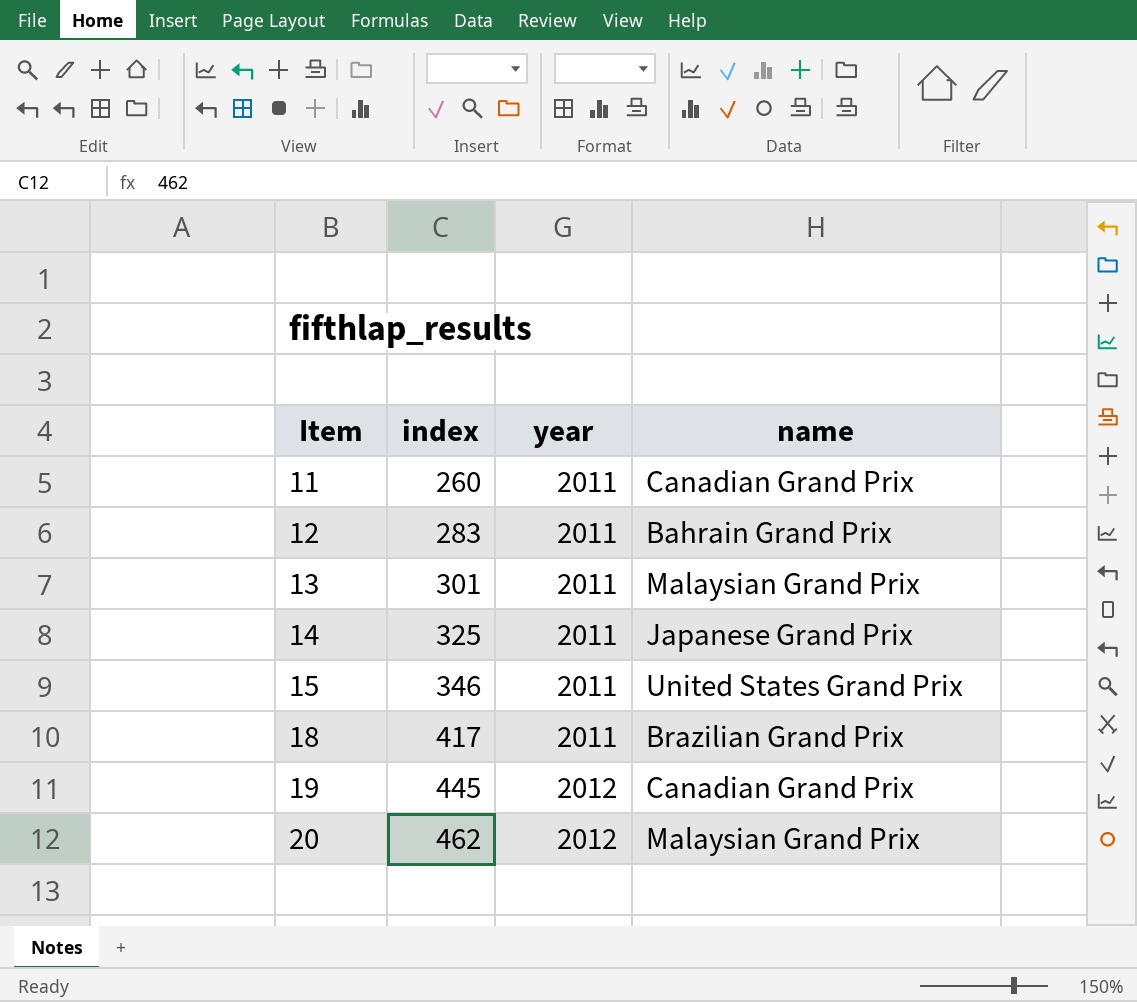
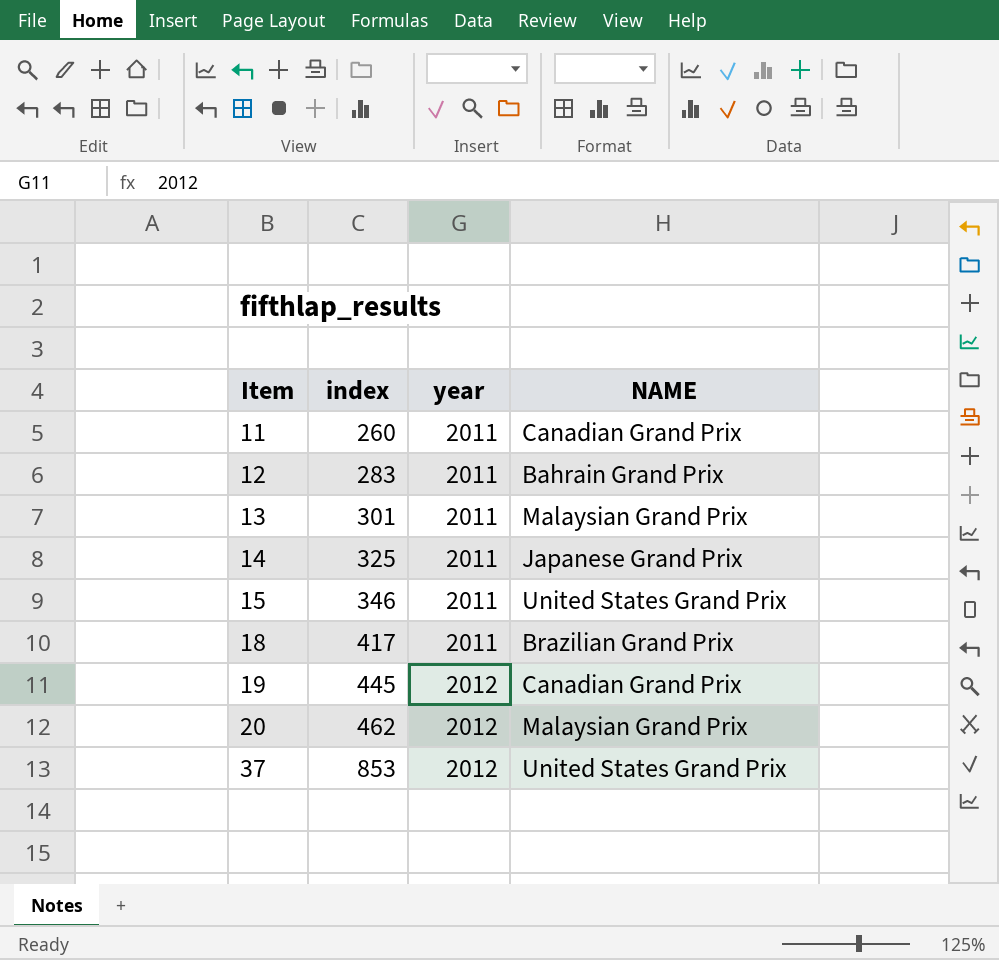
column name: name -> NAME
row 37: none -> 853 | 2012 | United States Grand Prix

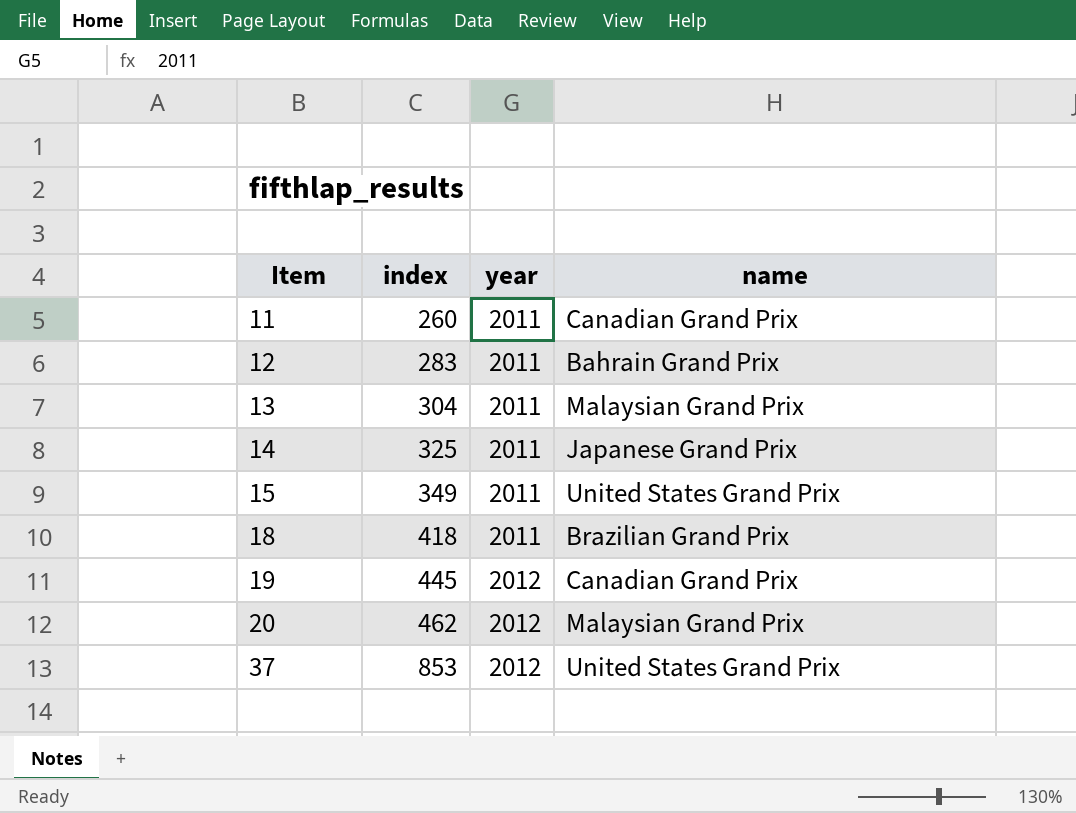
column name: NAME -> name
13 | index: 301 -> 304
15 | index: 346 -> 349
18 | index: 417 -> 418

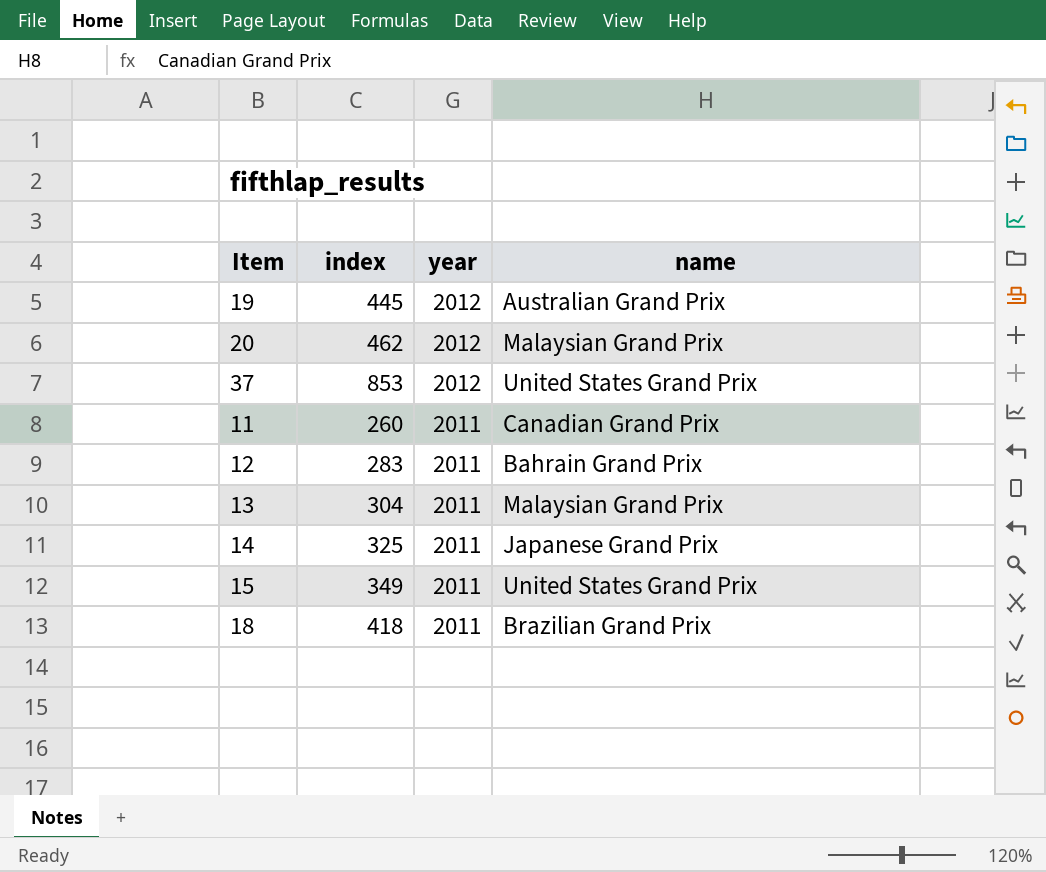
row order: Item ascending -> year descending
19 | name: Canadian Grand Prix -> Australian Grand Prix

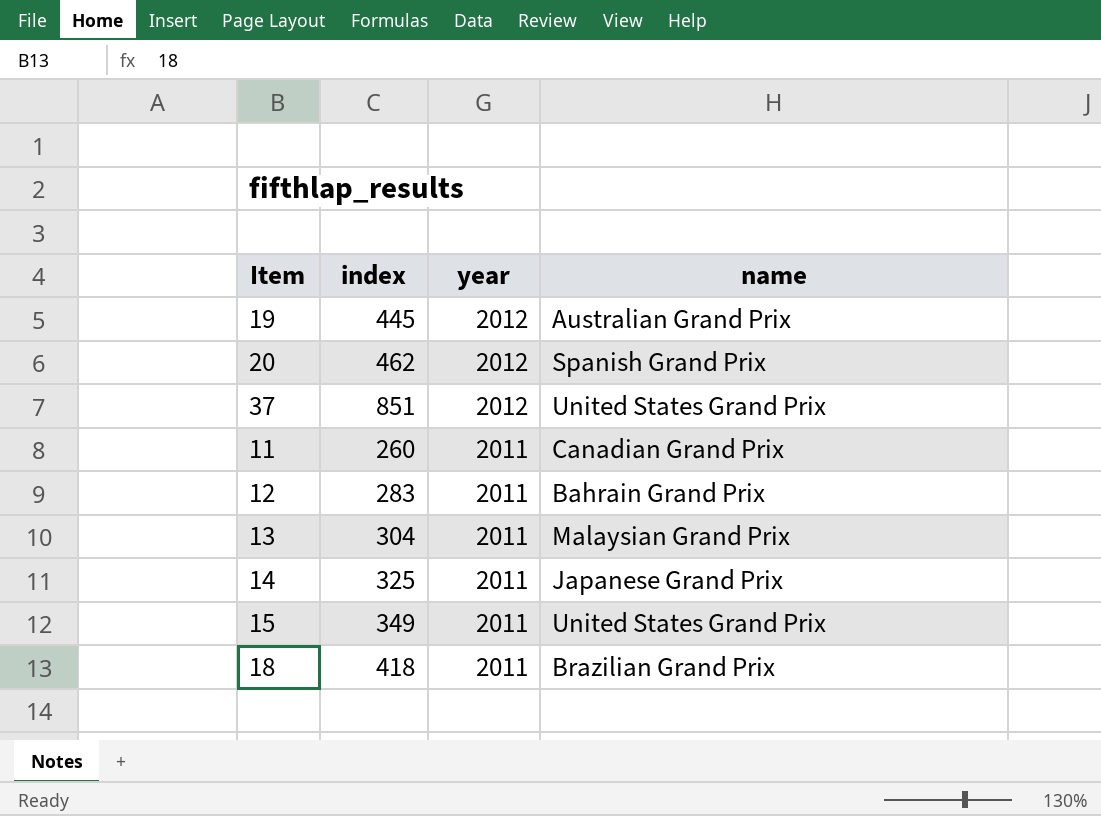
20 | name: Malaysian Grand Prix -> Spanish Grand Prix
37 | index: 853 -> 851

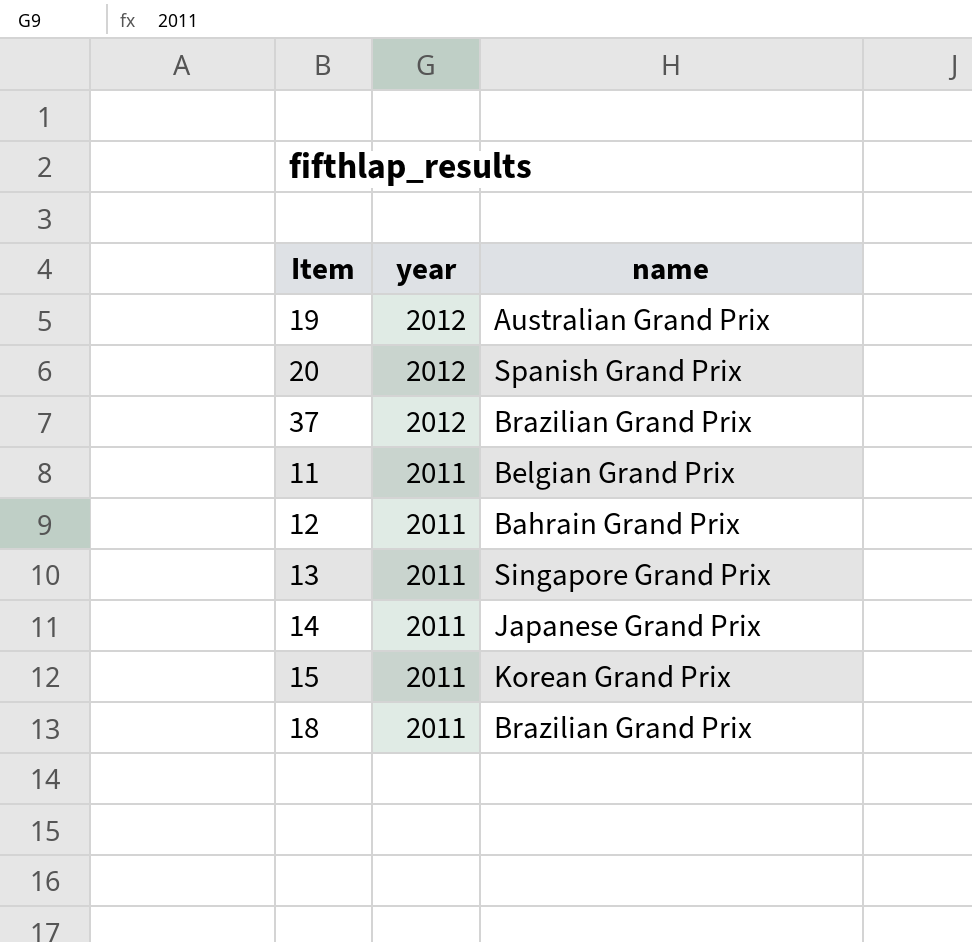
column index | position: 2 -> none
37 | name: United States Grand Prix -> Brazilian Grand Prix
11 | name: Canadian Grand Prix -> Belgian Grand Prix
13 | name: Malaysian Grand Prix -> Singapore Grand Prix
15 | name: United States Grand Prix -> Korean Grand Prix

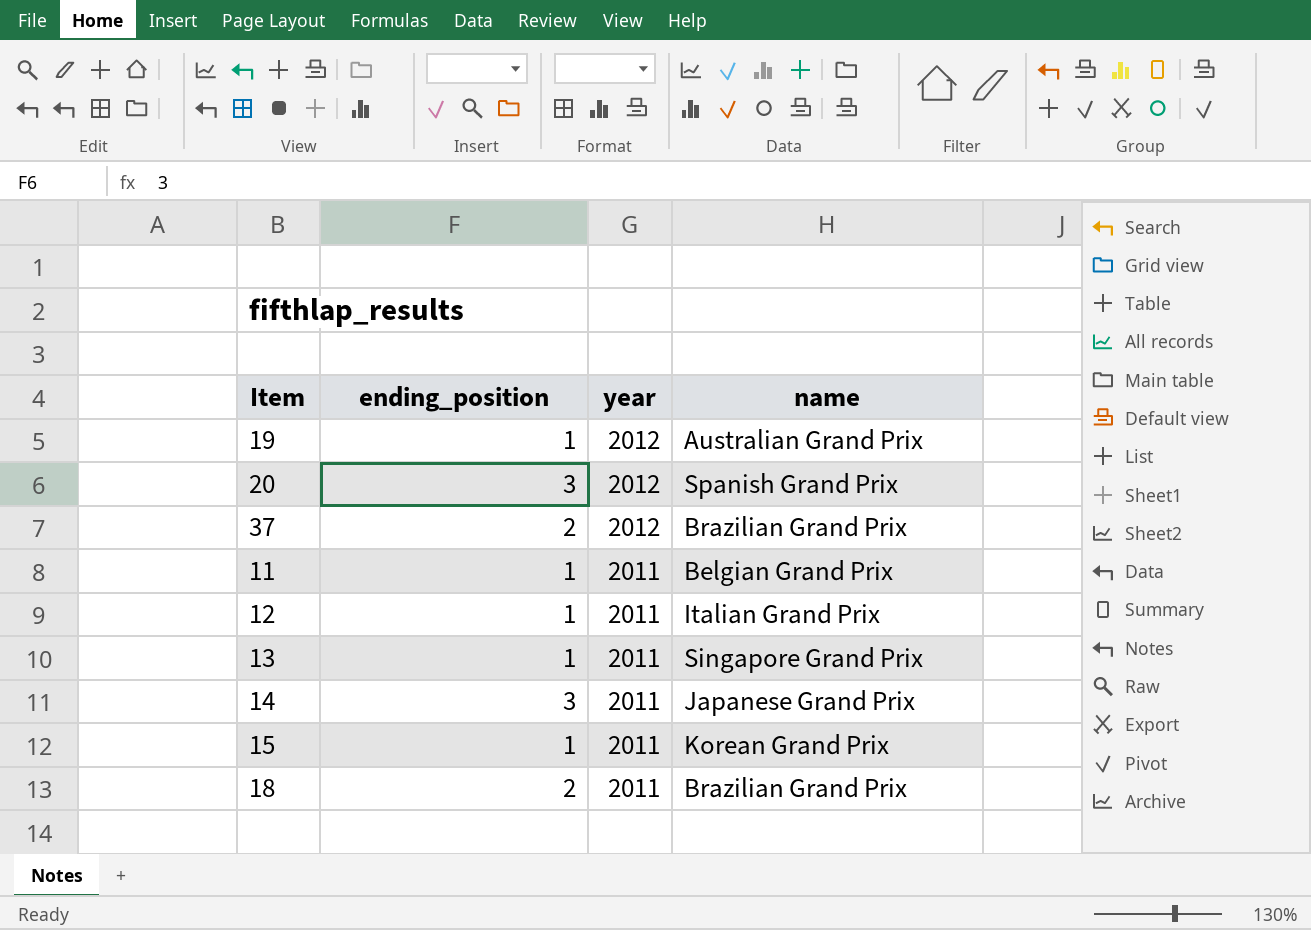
column ending_position | position: none -> 2
12 | name: Bahrain Grand Prix -> Italian Grand Prix

